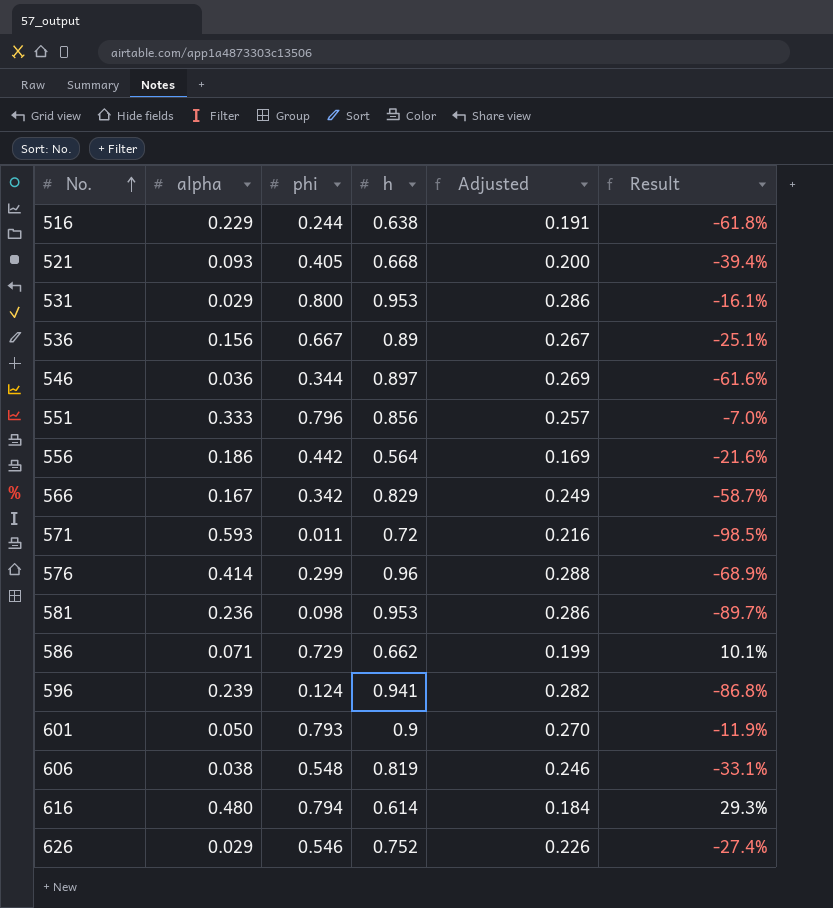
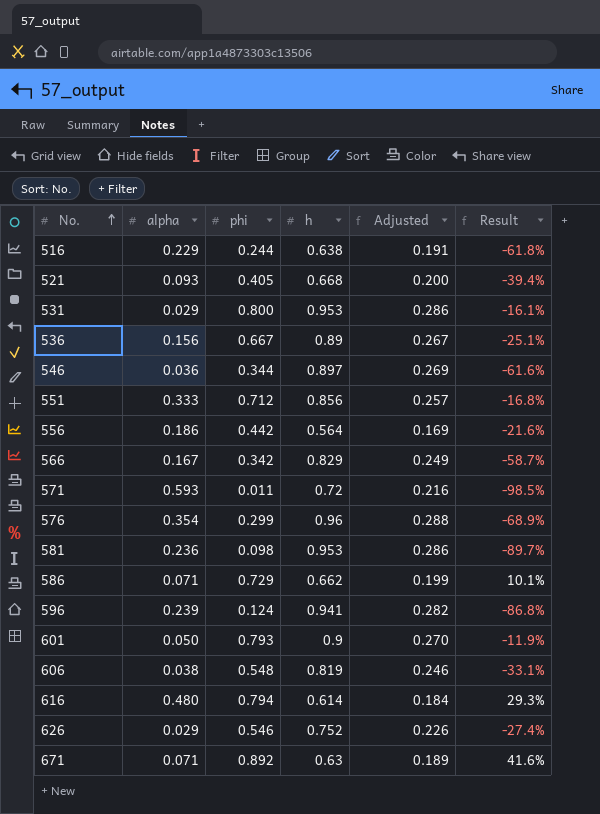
551 | phi: 0.796 -> 0.712
551 | Result: -7.0% -> -16.8%
576 | alpha: 0.414 -> 0.354
row 671: none -> 0.071 | 0.892 | 0.63 | 0.189 | 41.6%

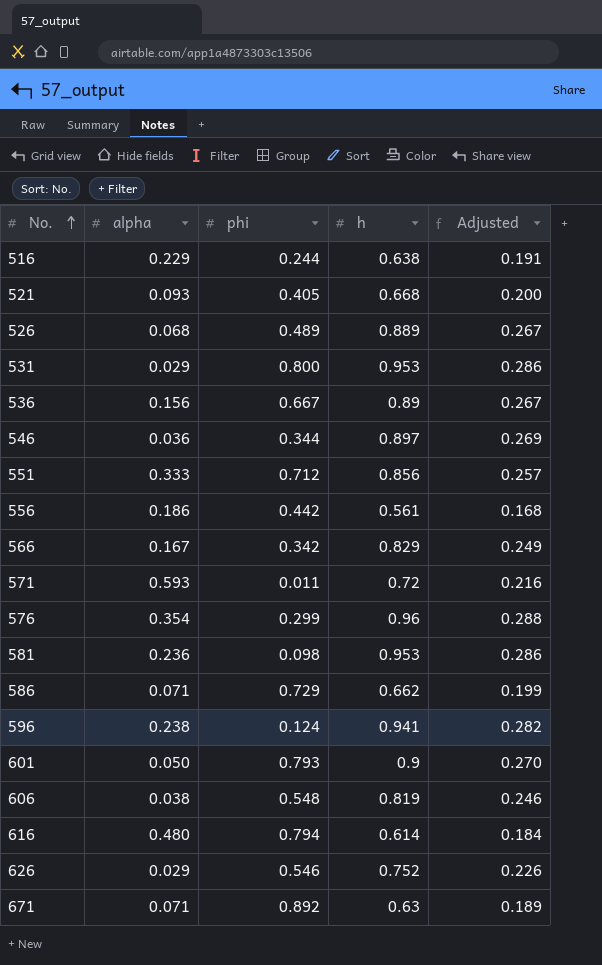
column Result | formula: ([phi] - [h]) / [h] -> none
row 526: none -> 0.068 | 0.489 | 0.889 | 0.267
556 | h: 0.564 -> 0.561
556 | Adjusted: 0.169 -> 0.168
596 | alpha: 0.239 -> 0.238

